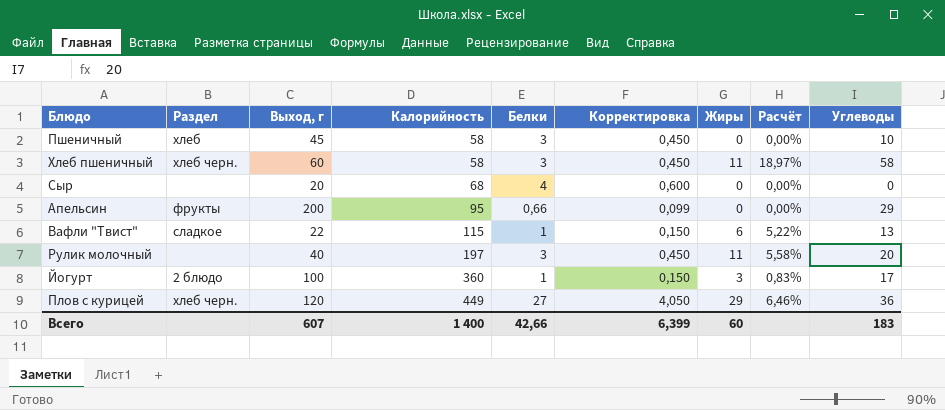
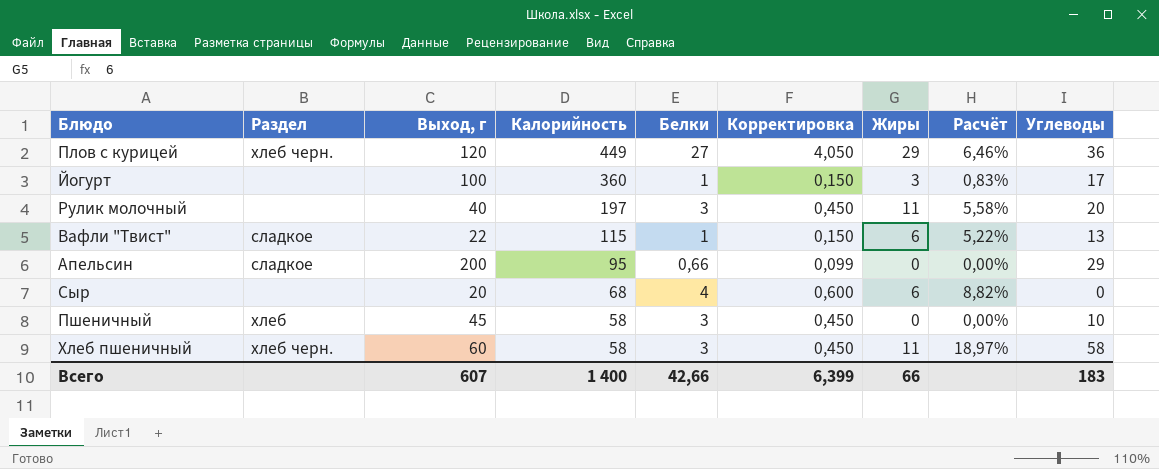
row order: Калорийность ascending -> Калорийность descending
Йогурт | Раздел: 2 блюдо -> none
Апельсин | Раздел: фрукты -> сладкое
Сыр | Жиры: 0 -> 6
Сыр | Расчёт: 0,00% -> 8,82%
Всего | Жиры: 60 -> 66

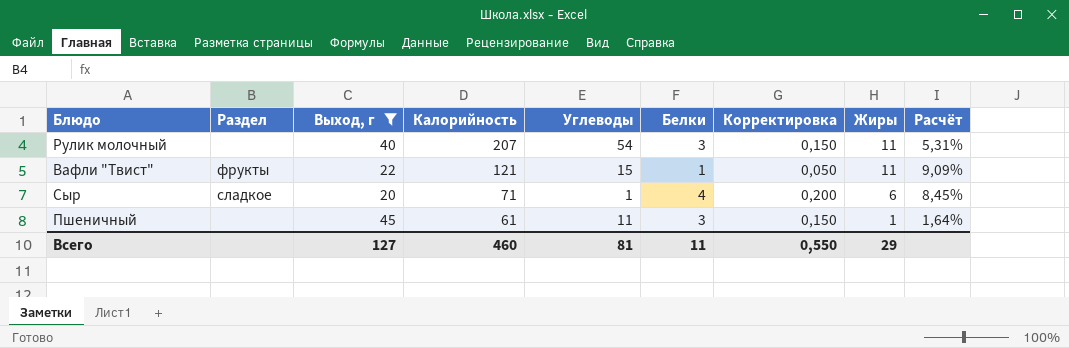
filter: none -> Выход, г <= 45
column Углеводы | position: 9 -> 5
column Корректировка | formula: [Белки] * 0,15 -> [Белки] * 0,05
Рулик молочный | Калорийность: 197 -> 207
Рулик молочный | Углеводы: 20 -> 54
Рулик молочный | Расчёт: 5,58% -> 5,31%
Вафли "Твист" | Раздел: сладкое -> фрукты
Вафли "Твист" | Калорийность: 115 -> 121
Вафли "Твист" | Углеводы: 13 -> 15
Вафли "Твист" | Жиры: 6 -> 11
Вафли "Твист" | Расчёт: 5,22% -> 9,09%
Сыр | Раздел: none -> сладкое
Сыр | Калорийность: 68 -> 71
Сыр | Углеводы: 0 -> 1
Сыр | Расчёт: 8,82% -> 8,45%
Пшеничный | Раздел: хлеб -> none
Пшеничный | Калорийность: 58 -> 61
Пшеничный | Углеводы: 10 -> 11
Пшеничный | Жиры: 0 -> 1
Пшеничный | Расчёт: 0,00% -> 1,64%
Всего | Выход, г: 607 -> 127
Всего | Калорийность: 1 400 -> 460
Всего | Углеводы: 183 -> 81
Всего | Белки: 42,66 -> 11
Всего | Корректировка: 6,399 -> 0,550
Всего | Жиры: 66 -> 29

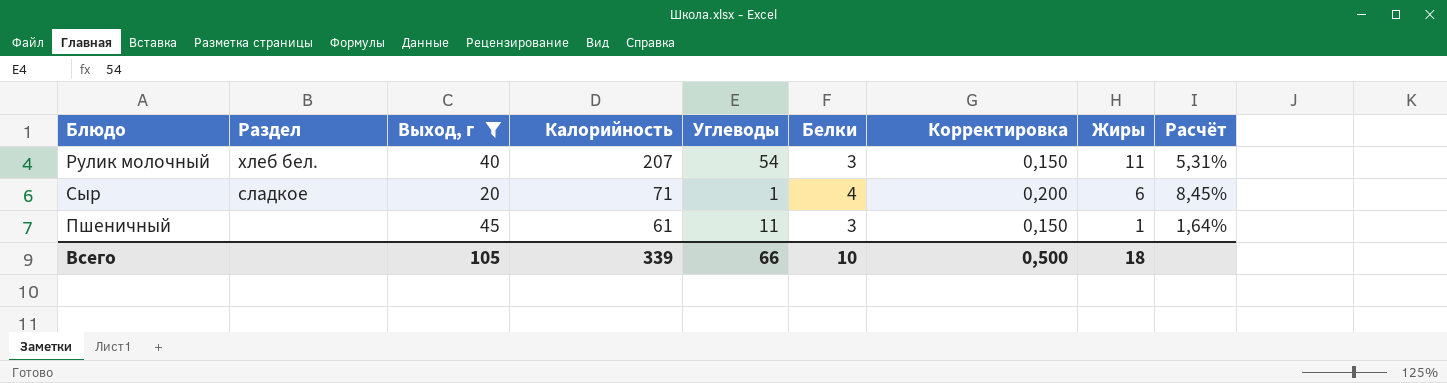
row Вафли "Твист": фрукты | 22 | 121 | 15 | 1 | 0,050 | 11 | 9,09% -> none
Рулик молочный | Раздел: none -> хлеб бел.
Всего | Выход, г: 127 -> 105
Всего | Калорийность: 460 -> 339
Всего | Углеводы: 81 -> 66
Всего | Белки: 11 -> 10
Всего | Корректировка: 0,550 -> 0,500
Всего | Жиры: 29 -> 18

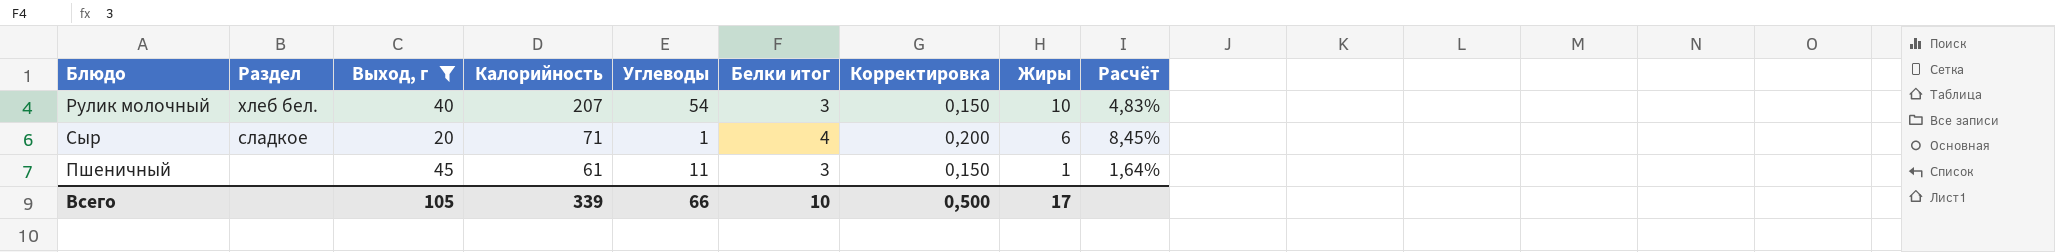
column name: Белки -> Белки итог
Рулик молочный | Жиры: 11 -> 10
Рулик молочный | Расчёт: 5,31% -> 4,83%
Всего | Жиры: 18 -> 17

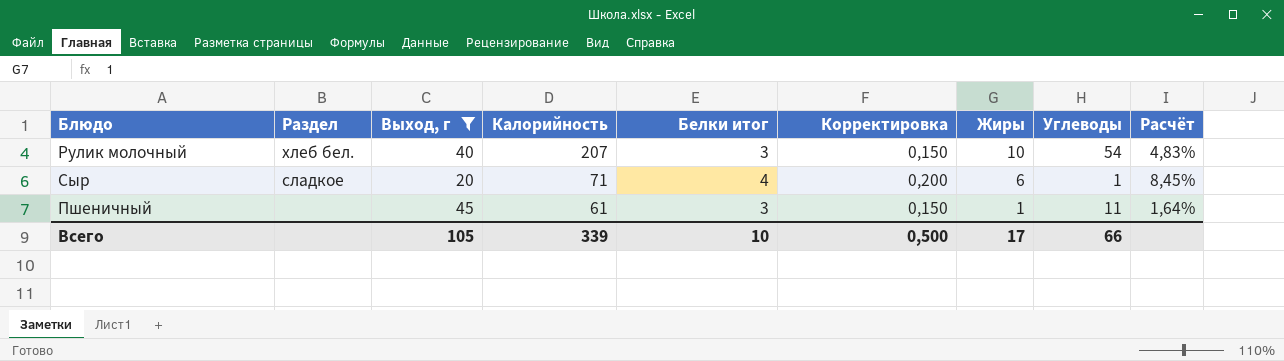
column Углеводы | position: 5 -> 8

